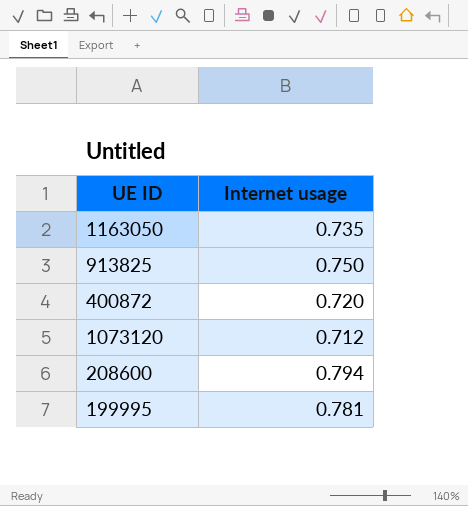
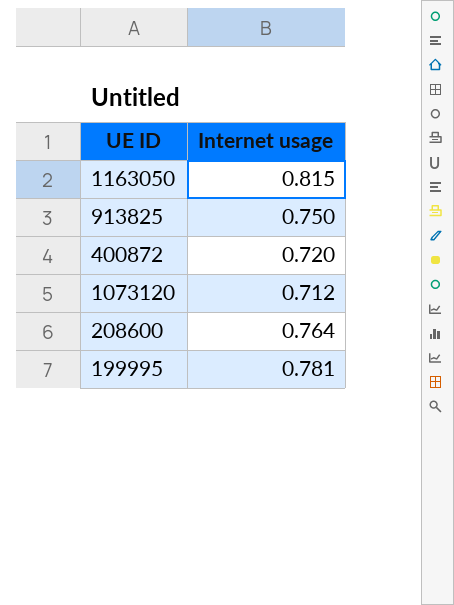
1163050 | Internet usage: 0.735 -> 0.815
208600 | Internet usage: 0.794 -> 0.764

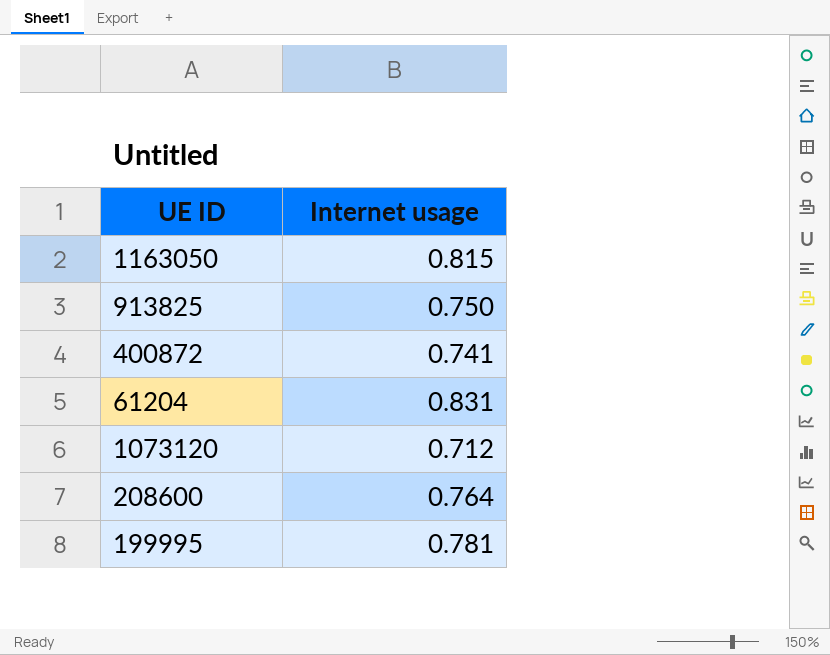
400872 | Internet usage: 0.720 -> 0.741
row 61204: none -> 0.831

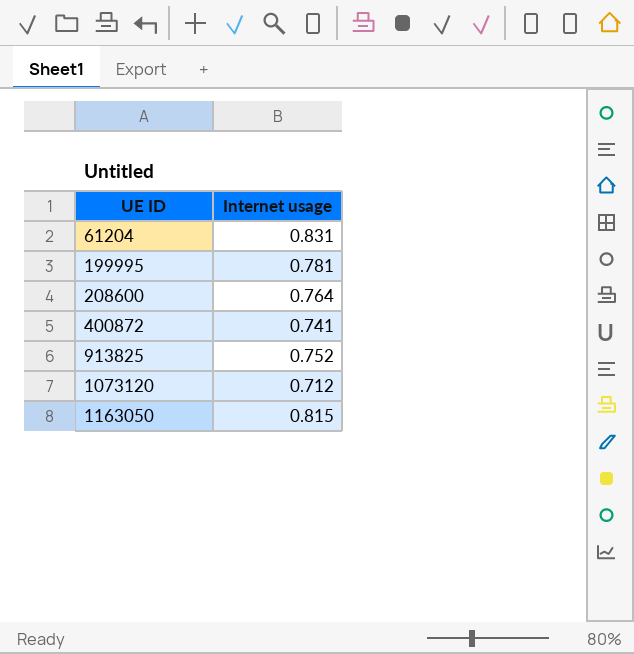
row order: none -> UE ID ascending
913825 | Internet usage: 0.750 -> 0.752

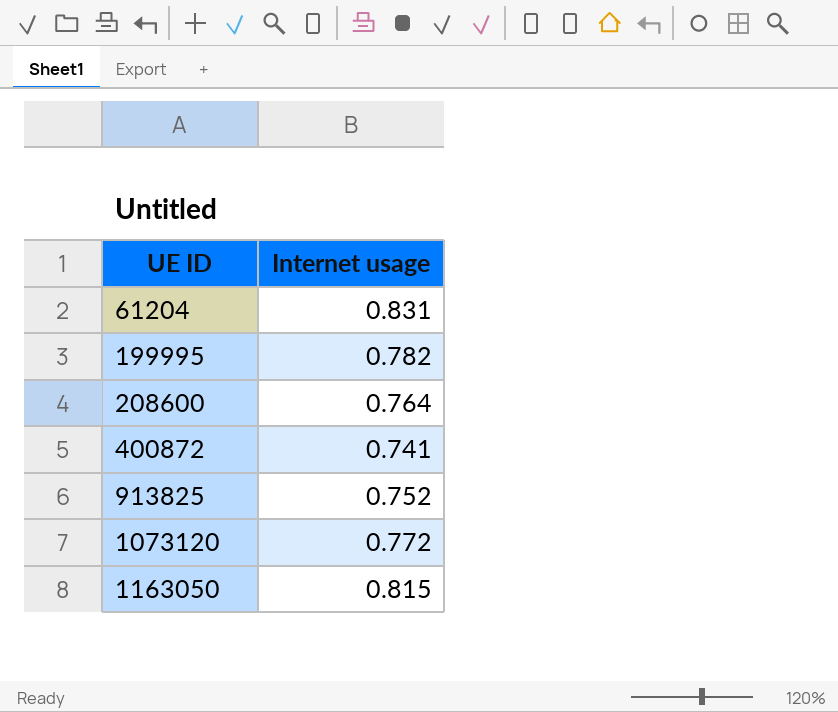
199995 | Internet usage: 0.781 -> 0.782
1073120 | Internet usage: 0.712 -> 0.772

